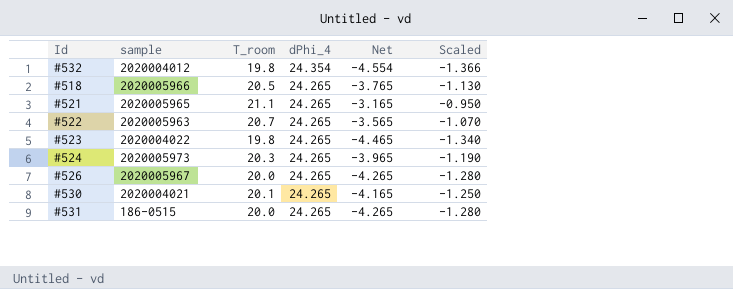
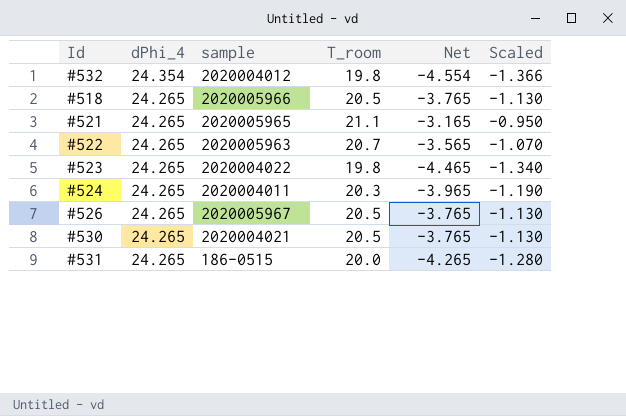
column dPhi_4 | position: 4 -> 2
#524 | sample: 2020005973 -> 2020004011
#526 | T_room: 20.0 -> 20.5
#526 | Net: -4.265 -> -3.765
#526 | Scaled: -1.280 -> -1.130
#530 | T_room: 20.1 -> 20.5
#530 | Net: -4.165 -> -3.765
#530 | Scaled: -1.250 -> -1.130

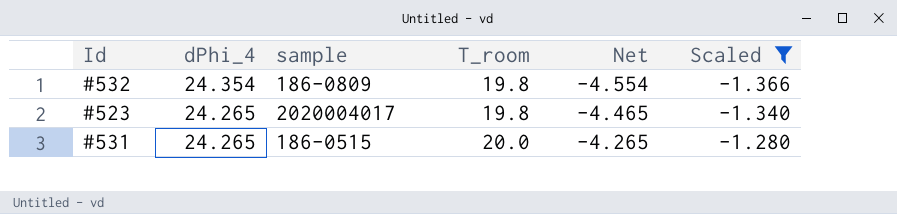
filter: none -> Scaled <= -1.280
#532 | sample: 2020004012 -> 186-0809
#523 | sample: 2020004022 -> 2020004017

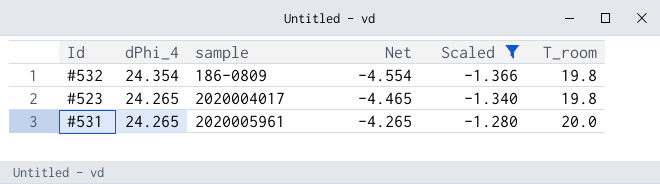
column T_room | position: 4 -> 6
#531 | sample: 186-0515 -> 2020005961

